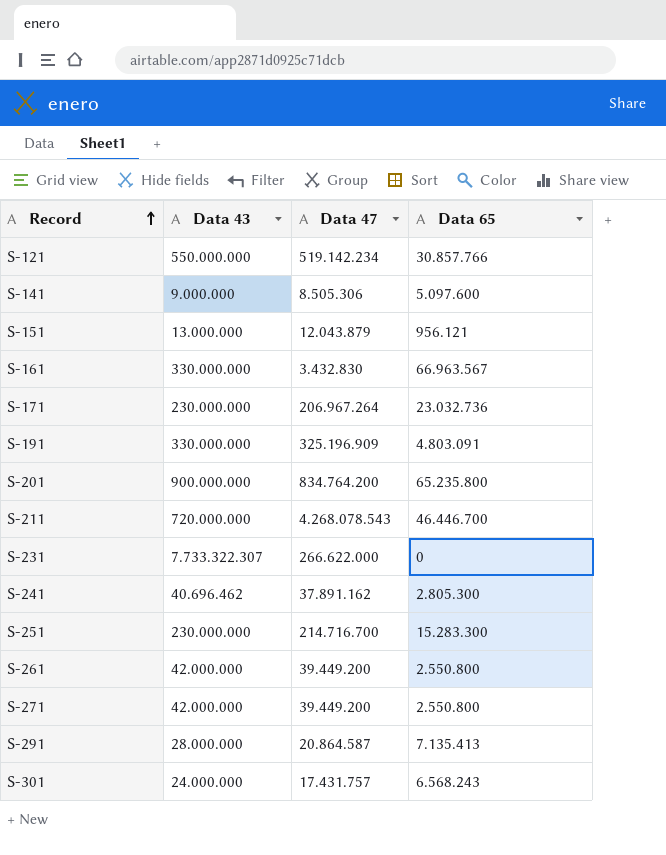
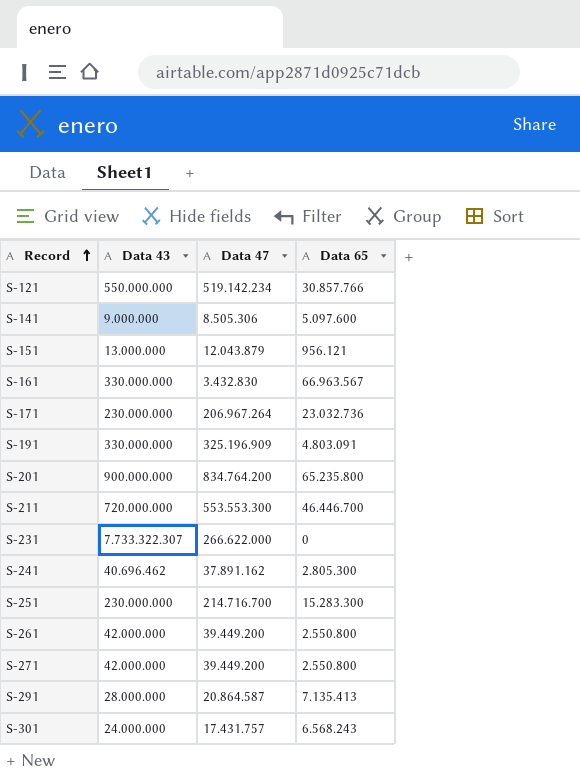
S-211 | Data 47: 4.268.078.543 -> 553.553.300

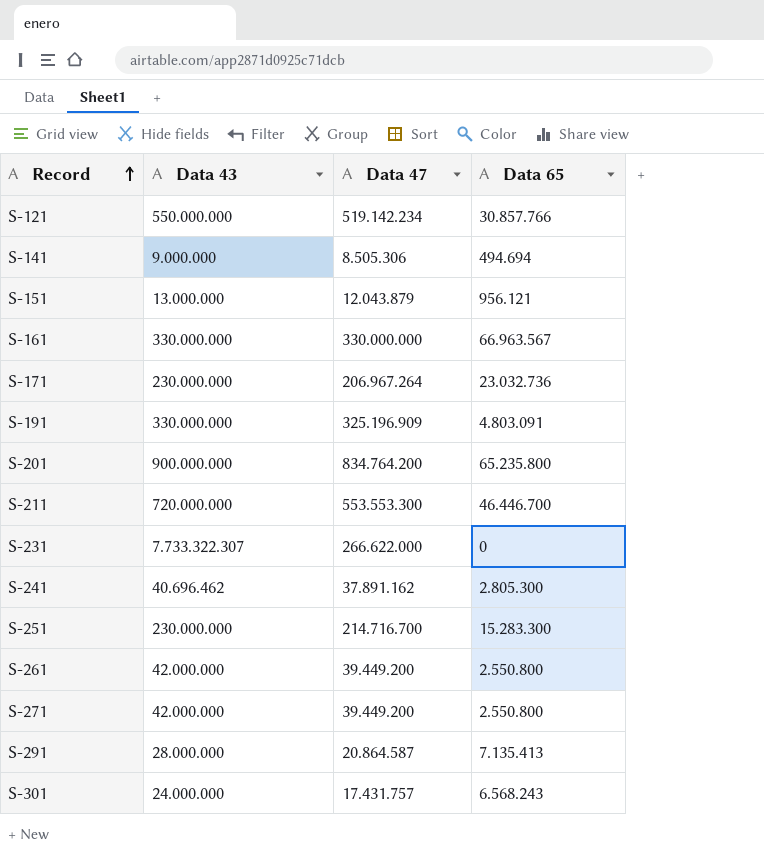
S-141 | Data 65: 5.097.600 -> 494.694
S-161 | Data 47: 3.432.830 -> 330.000.000

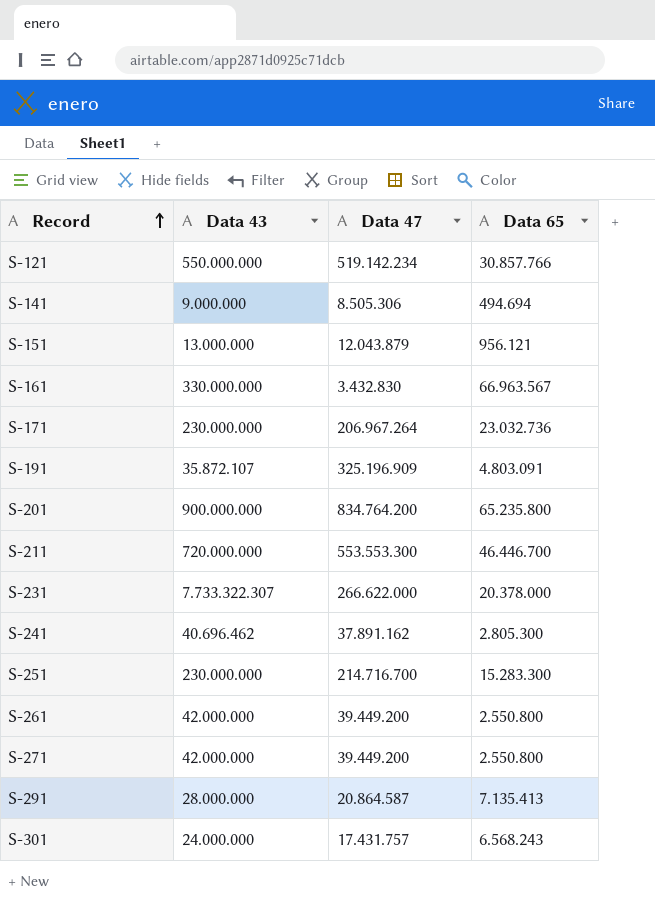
S-161 | Data 47: 330.000.000 -> 3.432.830
S-191 | Data 43: 330.000.000 -> 35.872.107
S-231 | Data 65: 0 -> 20.378.000

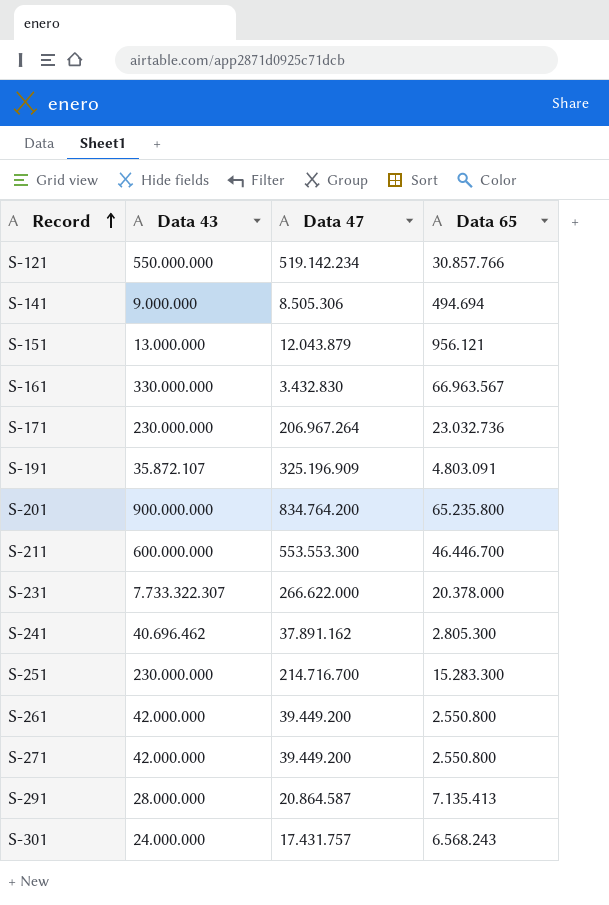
S-211 | Data 43: 720.000.000 -> 600.000.000

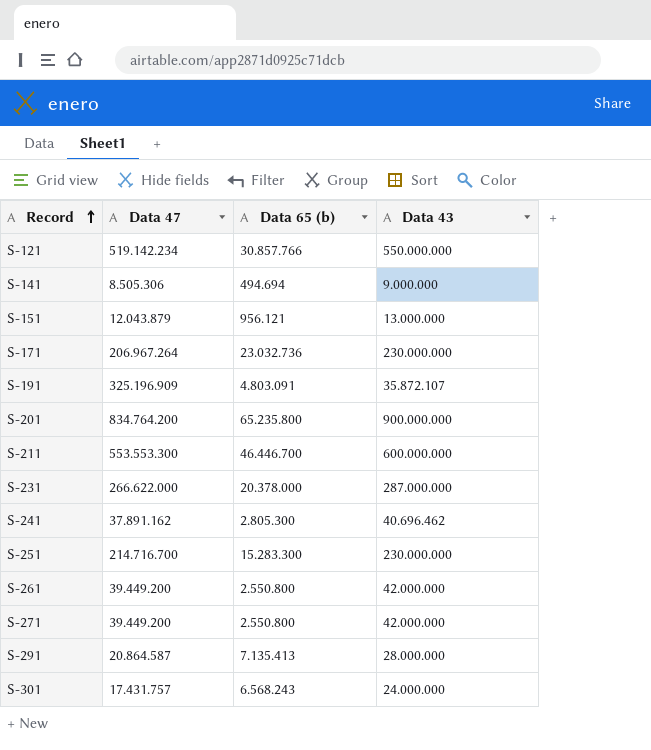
column name: Data 65 -> Data 65 (b)
column Data 43 | position: 2 -> 4
row S-161: 330.000.000 | 3.432.830 | 66.963.567 -> none
S-231 | Data 43: 7.733.322.307 -> 287.000.000

